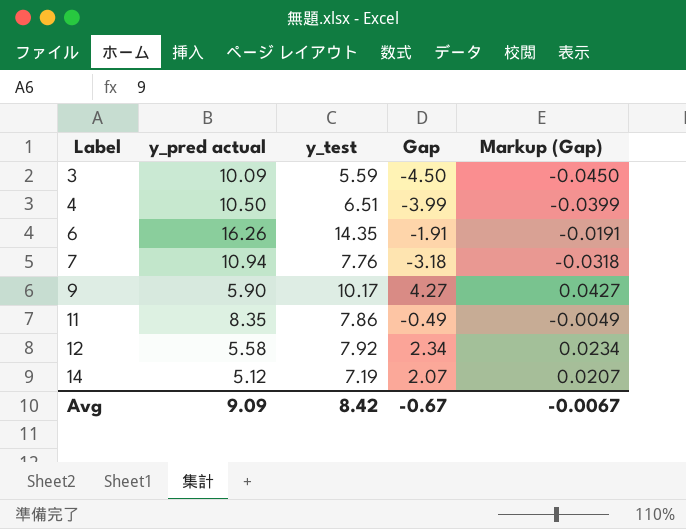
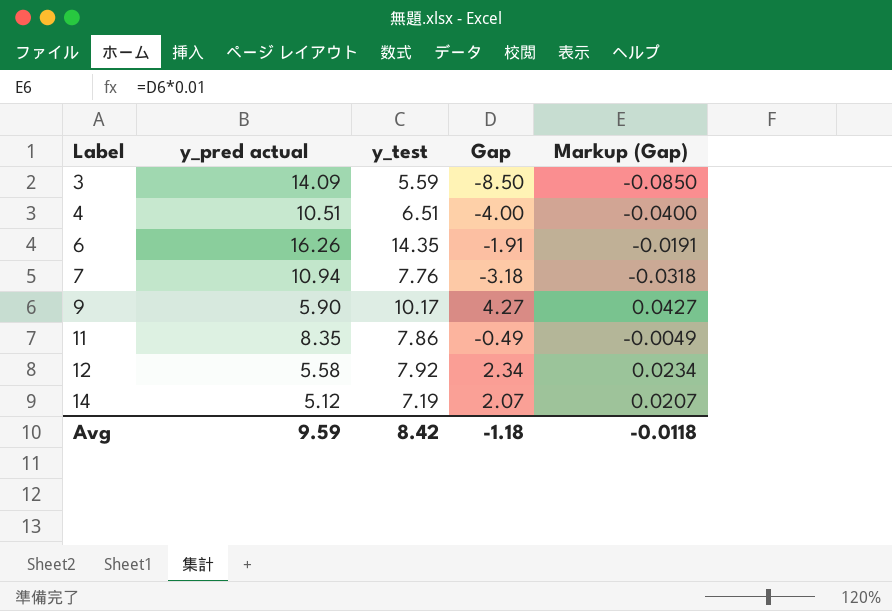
3 | y_pred actual: 10.09 -> 14.09
3 | Gap: -4.50 -> -8.50
3 | Markup (Gap): -0.0450 -> -0.0850
4 | y_pred actual: 10.50 -> 10.51
4 | Gap: -3.99 -> -4.00
4 | Markup (Gap): -0.0399 -> -0.0400
Avg | y_pred actual: 9.09 -> 9.59
Avg | Gap: -0.67 -> -1.18
Avg | Markup (Gap): -0.0067 -> -0.0118

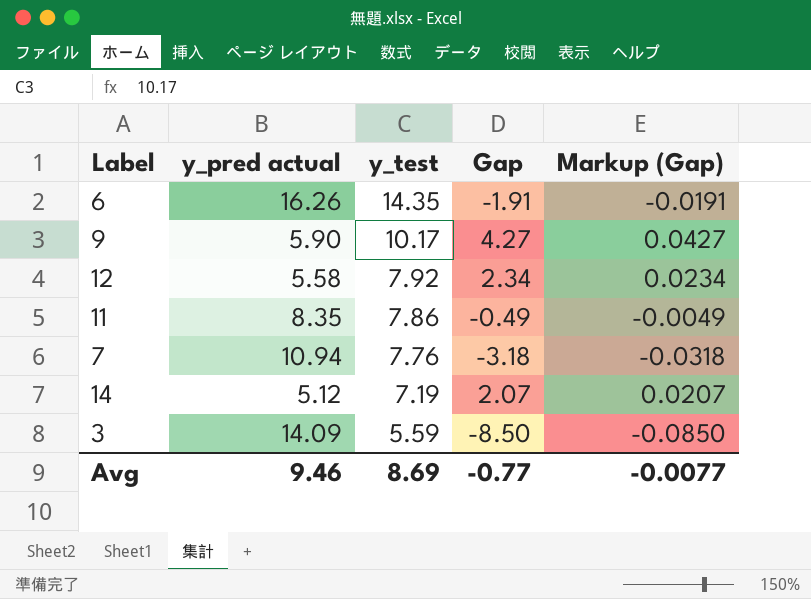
row order: Label ascending -> y_test descending
row 4: 10.51 | 6.51 | -4.00 | -0.0400 -> none
Avg | y_pred actual: 9.59 -> 9.46
Avg | y_test: 8.42 -> 8.69
Avg | Gap: -1.18 -> -0.77
Avg | Markup (Gap): -0.0118 -> -0.0077

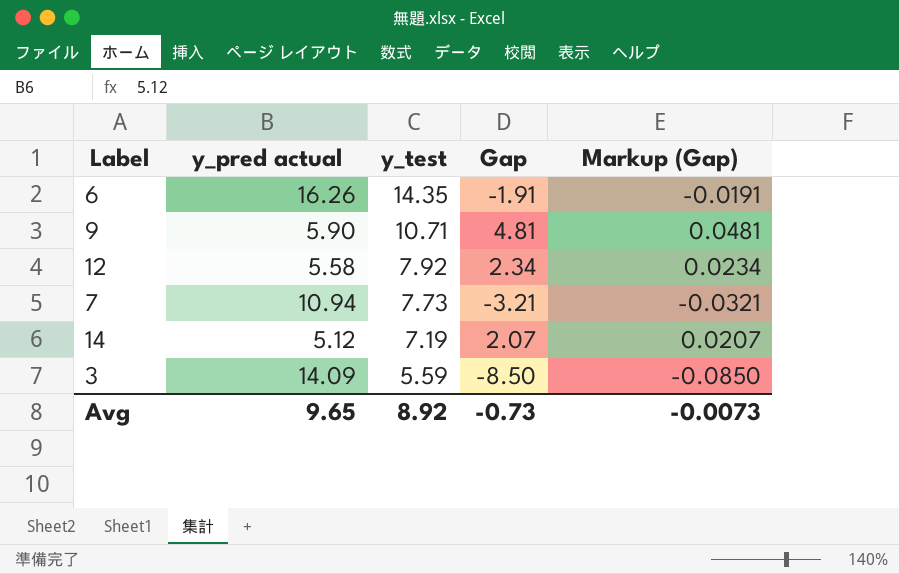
row 11: 8.35 | 7.86 | -0.49 | -0.0049 -> none
9 | y_test: 10.17 -> 10.71
9 | Gap: 4.27 -> 4.81
9 | Markup (Gap): 0.0427 -> 0.0481
7 | y_test: 7.76 -> 7.73
7 | Gap: -3.18 -> -3.21
7 | Markup (Gap): -0.0318 -> -0.0321
Avg | y_pred actual: 9.46 -> 9.65
Avg | y_test: 8.69 -> 8.92
Avg | Gap: -0.77 -> -0.73
Avg | Markup (Gap): -0.0077 -> -0.0073

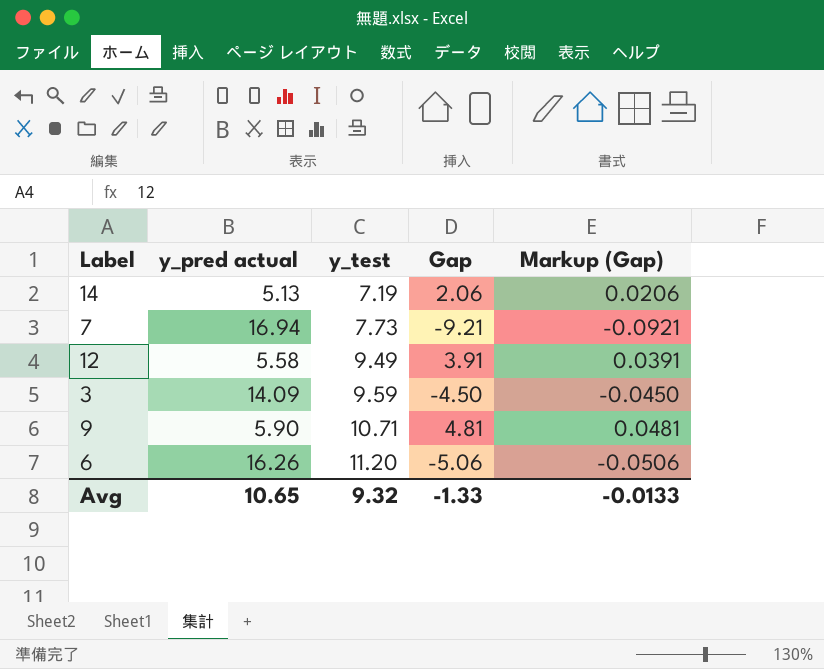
row order: y_test descending -> y_test ascending
14 | y_pred actual: 5.12 -> 5.13
14 | Gap: 2.07 -> 2.06
14 | Markup (Gap): 0.0207 -> 0.0206
7 | y_pred actual: 10.94 -> 16.94
7 | Gap: -3.21 -> -9.21
7 | Markup (Gap): -0.0321 -> -0.0921
12 | y_test: 7.92 -> 9.49
12 | Gap: 2.34 -> 3.91
12 | Markup (Gap): 0.0234 -> 0.0391
3 | y_test: 5.59 -> 9.59
3 | Gap: -8.50 -> -4.50
3 | Markup (Gap): -0.0850 -> -0.0450
6 | y_test: 14.35 -> 11.20
6 | Gap: -1.91 -> -5.06
6 | Markup (Gap): -0.0191 -> -0.0506
Avg | y_pred actual: 9.65 -> 10.65
Avg | y_test: 8.92 -> 9.32
Avg | Gap: -0.73 -> -1.33
Avg | Markup (Gap): -0.0073 -> -0.0133

